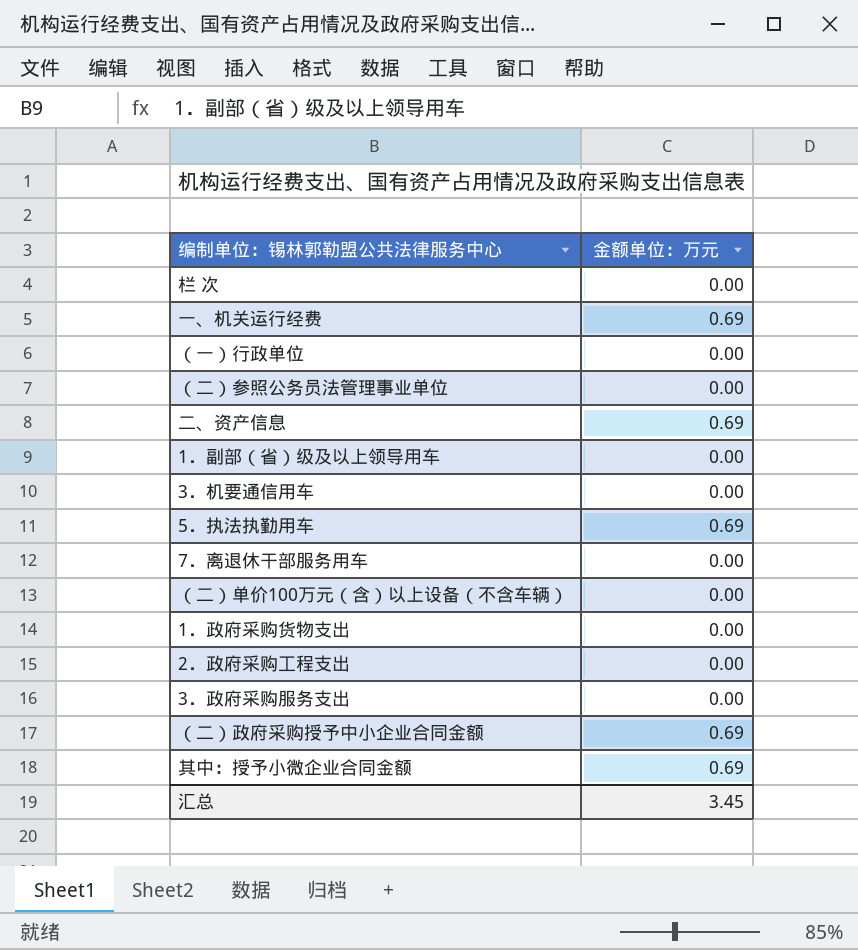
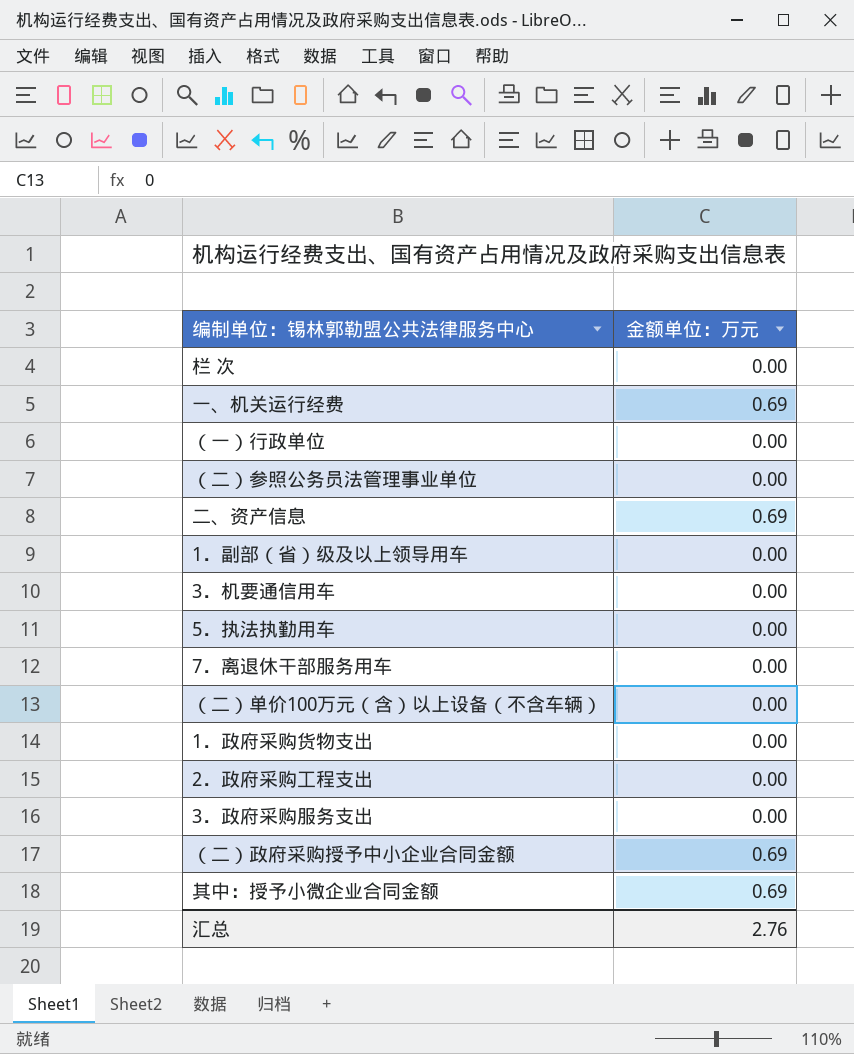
5．执法执勤用车 | 金额单位：万元: 0.69 -> 0.00
汇总 | 金额单位：万元: 3.45 -> 2.76

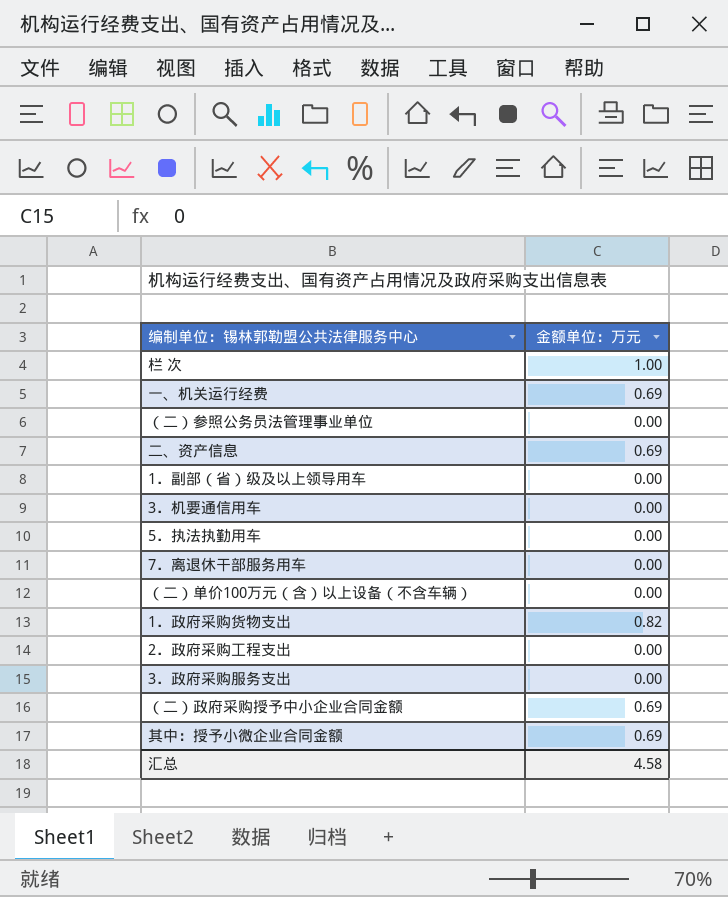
row （一）行政单位: 0.00 -> none
栏 次 | 金额单位：万元: 0.00 -> 1.00
1．政府采购货物支出 | 金额单位：万元: 0.00 -> 0.82
汇总 | 金额单位：万元: 2.76 -> 4.58

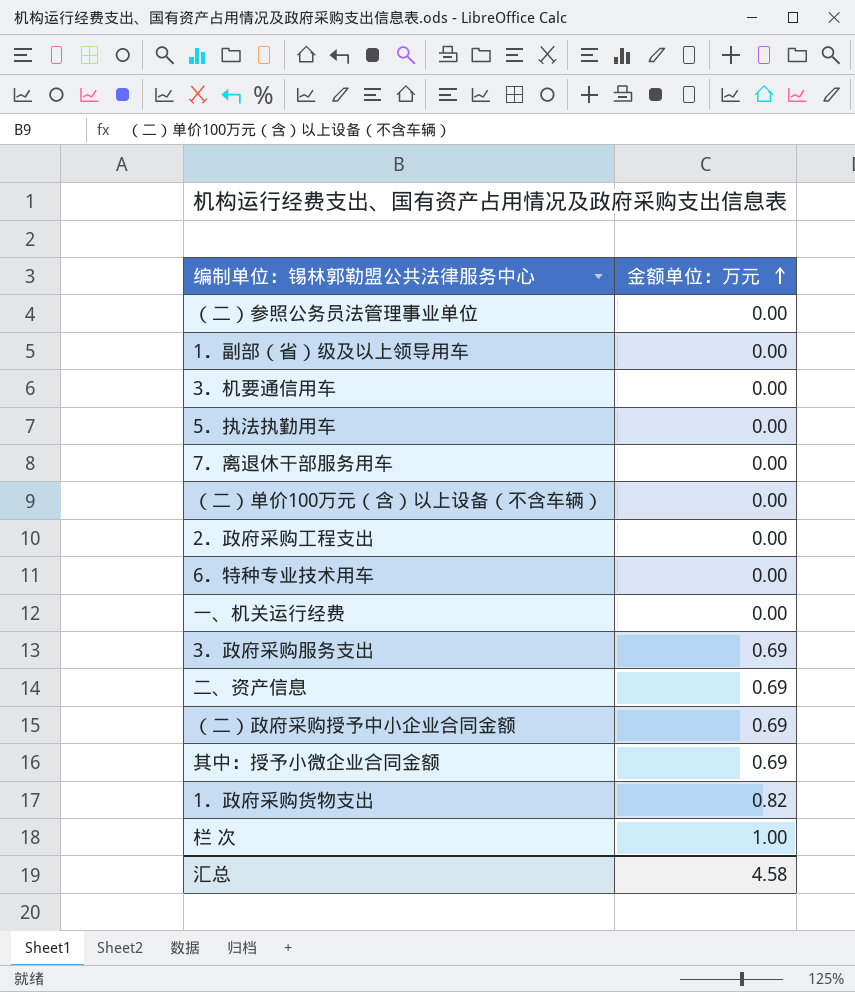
row order: none -> 金额单位：万元 ascending
row 6．特种专业技术用车: none -> 0.00
一、机关运行经费 | 金额单位：万元: 0.69 -> 0.00
3．政府采购服务支出 | 金额单位：万元: 0.00 -> 0.69

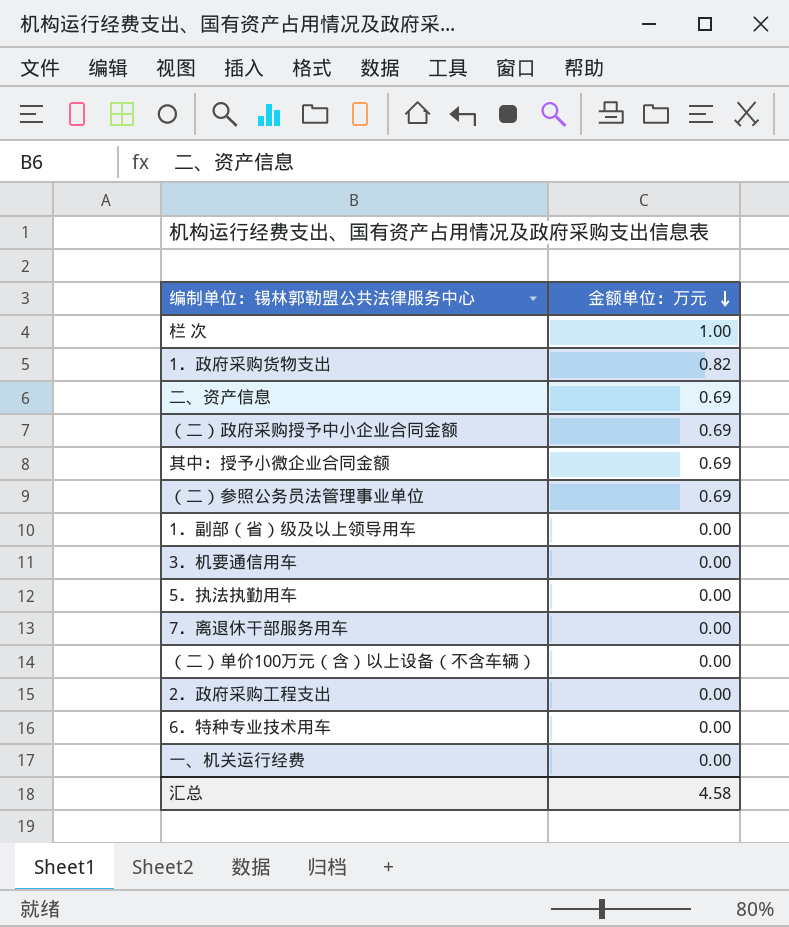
row order: 金额单位：万元 ascending -> 金额单位：万元 descending
row 3．政府采购服务支出: 0.69 -> none
（二）参照公务员法管理事业单位 | 金额单位：万元: 0.00 -> 0.69

